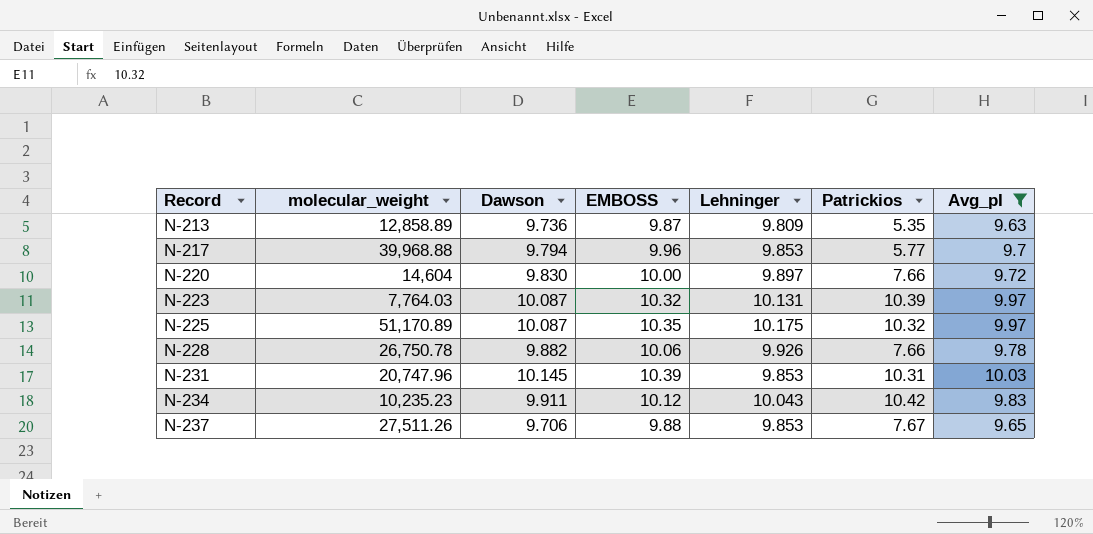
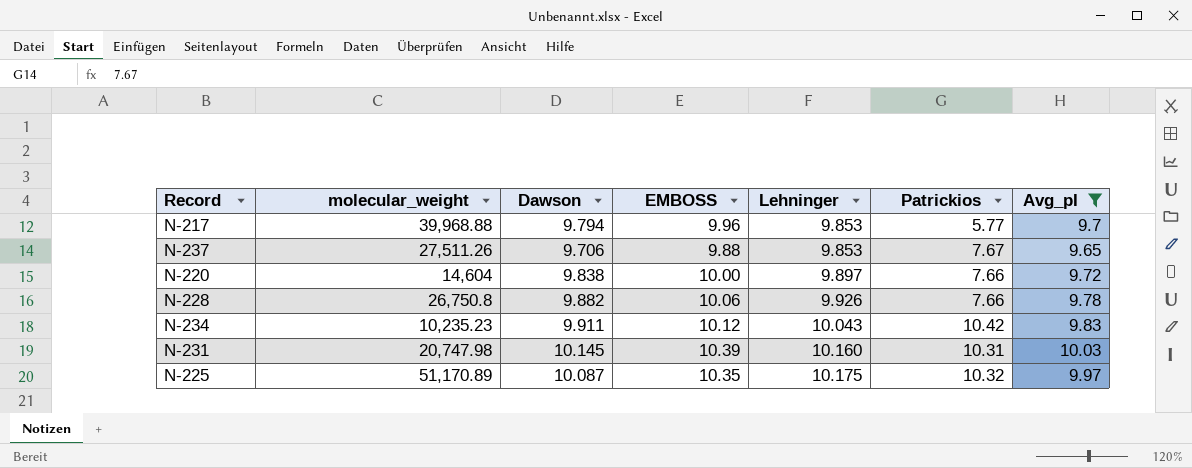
row order: Record ascending -> Lehninger ascending
row N-213: 12,858.89 | 9.736 | 9.87 | 9.809 | 5.35 | 9.63 -> none
row N-223: 7,764.03 | 10.087 | 10.32 | 10.131 | 10.39 | 9.97 -> none
N-220 | Dawson: 9.830 -> 9.838
N-228 | molecular_weight: 26,750.78 -> 26,750.8
N-231 | molecular_weight: 20,747.96 -> 20,747.98
N-231 | Lehninger: 9.853 -> 10.160

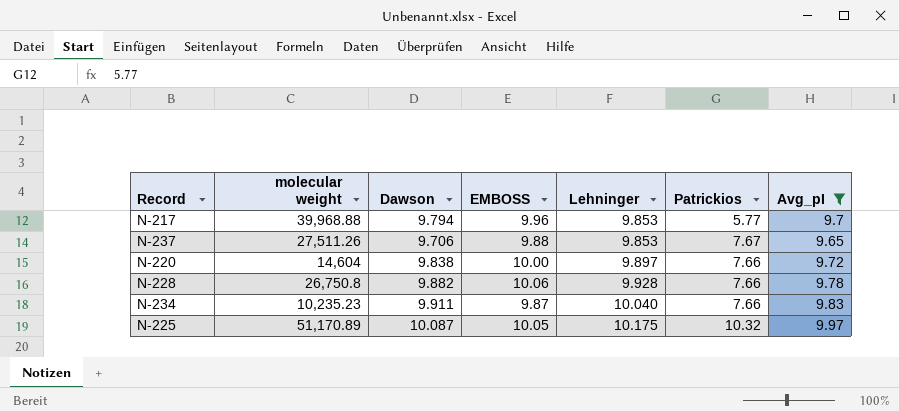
column name: molecular_weight -> molecular weight
row N-231: 20,747.98 | 10.145 | 10.39 | 10.160 | 10.31 | 10.03 -> none
N-228 | Lehninger: 9.926 -> 9.928
N-234 | EMBOSS: 10.12 -> 9.87
N-234 | Lehninger: 10.043 -> 10.040
N-234 | Patrickios: 10.42 -> 7.66
N-225 | EMBOSS: 10.35 -> 10.05

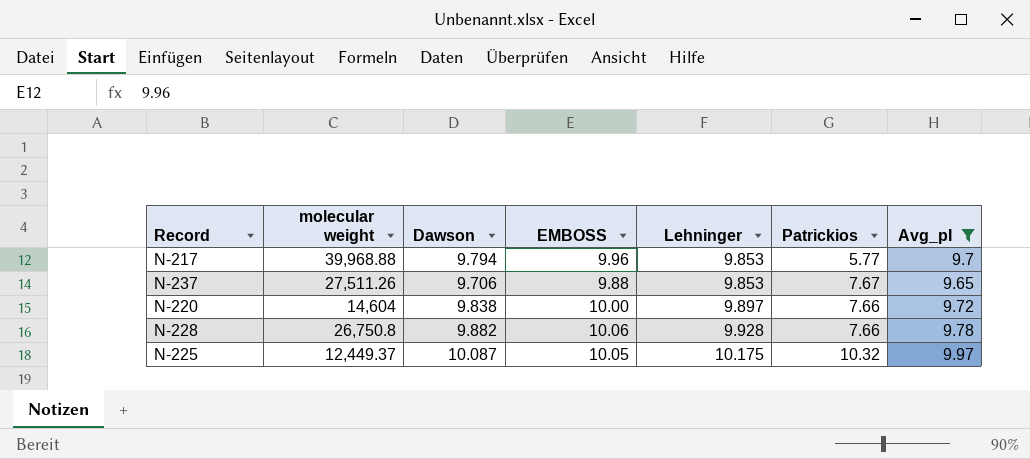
row N-234: 10,235.23 | 9.911 | 9.87 | 10.040 | 7.66 | 9.83 -> none
N-225 | molecular weight: 51,170.89 -> 12,449.37

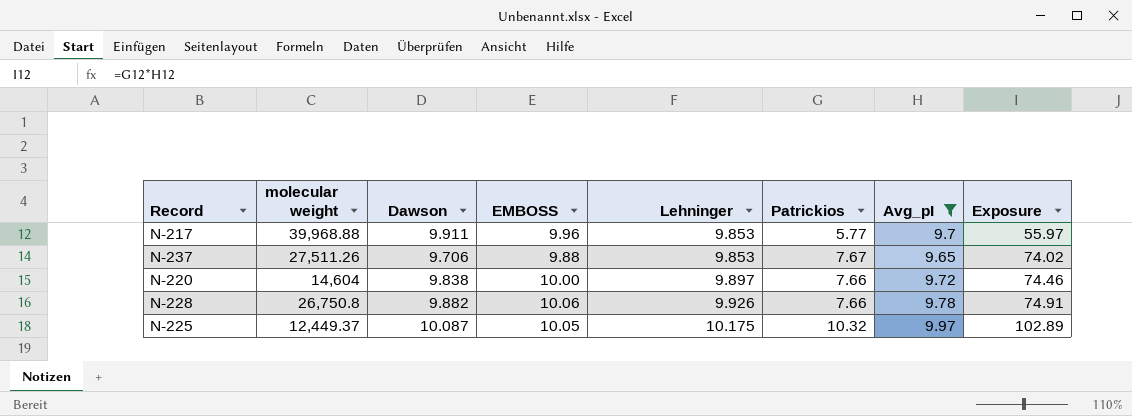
column Exposure | formula: none -> [Patrickios] * [Avg_pI]
N-217 | Dawson: 9.794 -> 9.911
N-228 | Lehninger: 9.928 -> 9.926

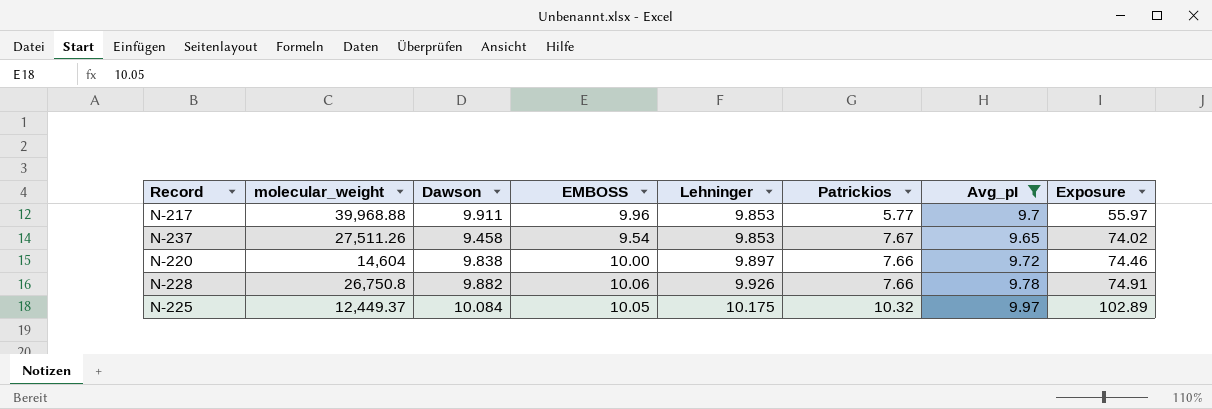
column name: molecular weight -> molecular_weight
N-237 | Dawson: 9.706 -> 9.458
N-237 | EMBOSS: 9.88 -> 9.54
N-225 | Dawson: 10.087 -> 10.084

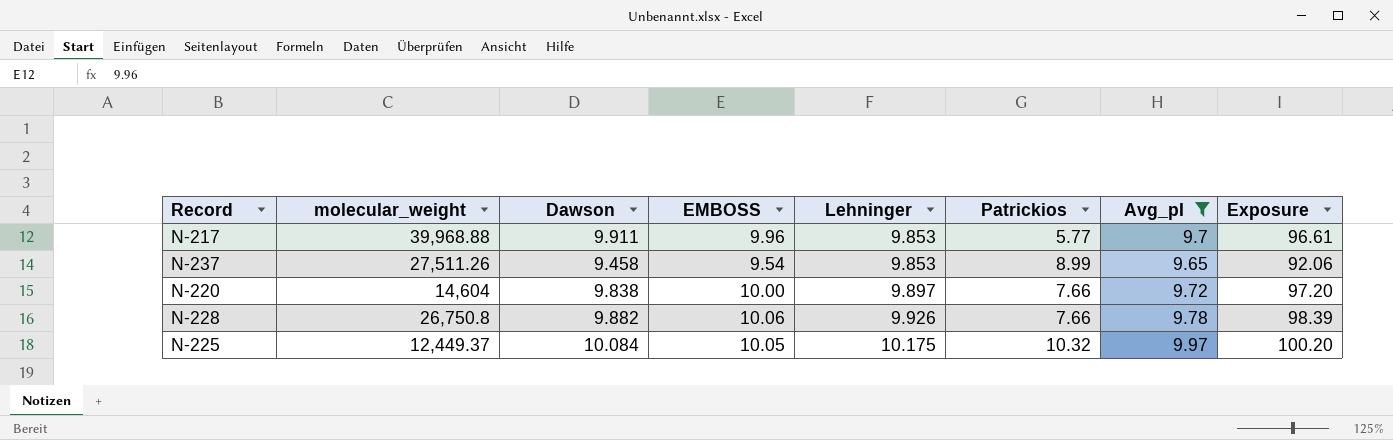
column Exposure | formula: [Patrickios] * [Avg_pI] -> [EMBOSS] * [Avg_pI]
N-237 | Patrickios: 7.67 -> 8.99

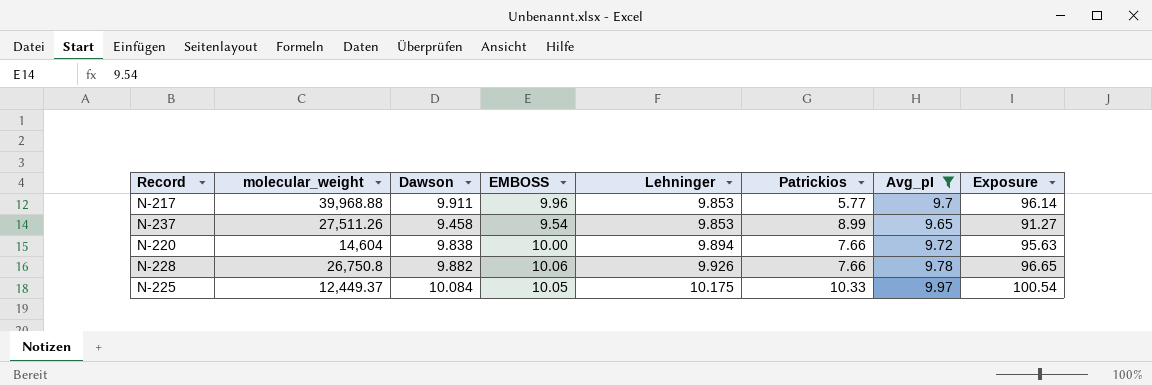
column Exposure | formula: [EMBOSS] * [Avg_pI] -> [Dawson] * [Avg_pI]
N-220 | Lehninger: 9.897 -> 9.894
N-225 | Patrickios: 10.32 -> 10.33

